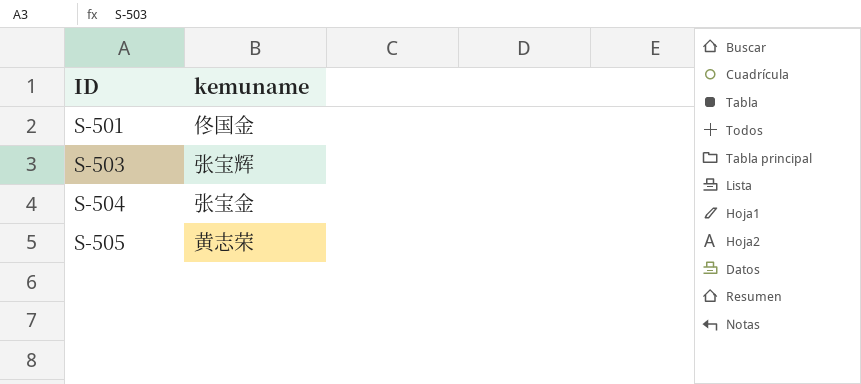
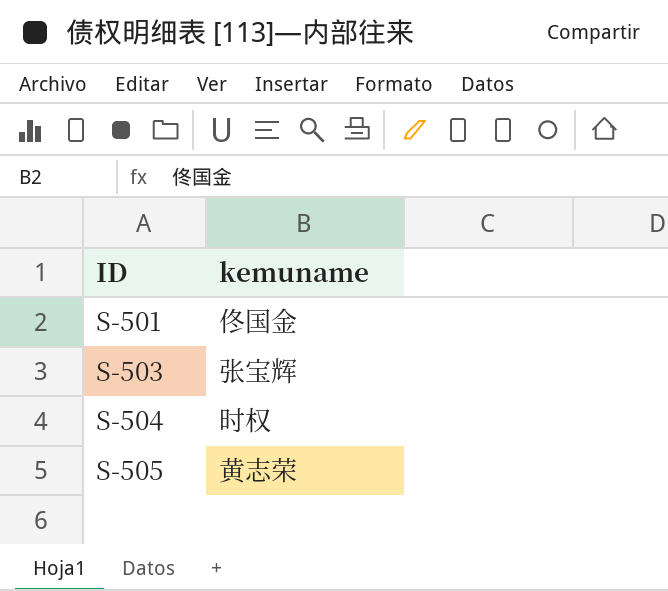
S-504 | kemuname: 张宝金 -> 时权

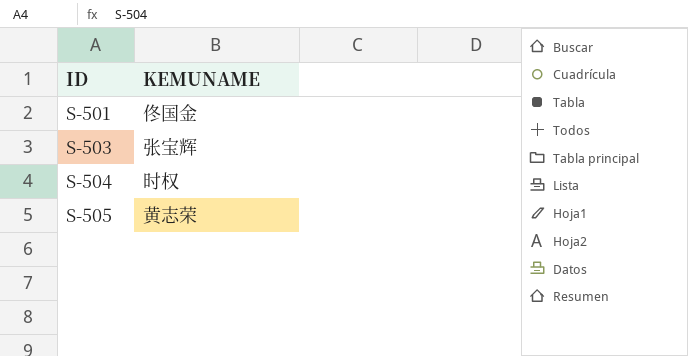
column name: kemuname -> KEMUNAME

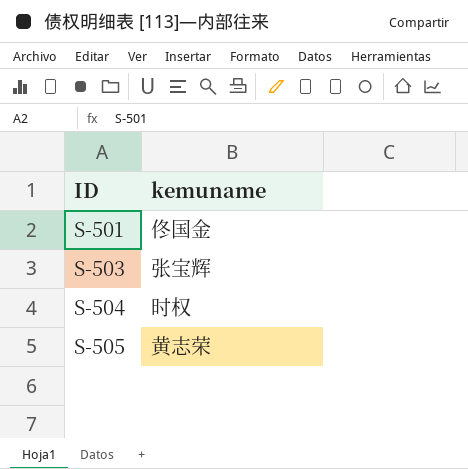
column name: KEMUNAME -> kemuname

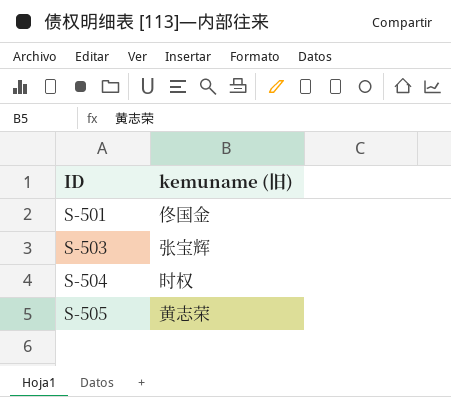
column name: kemuname -> kemuname (旧)

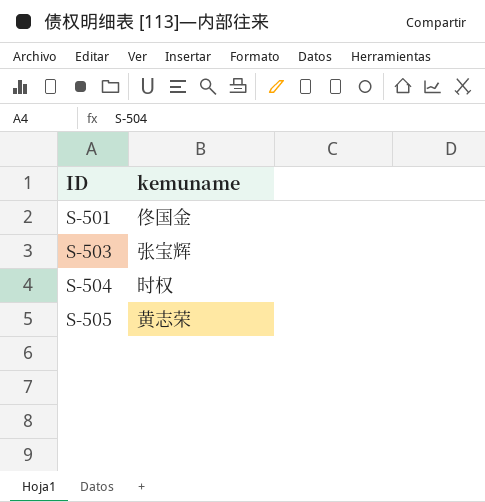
column name: kemuname (旧) -> kemuname

